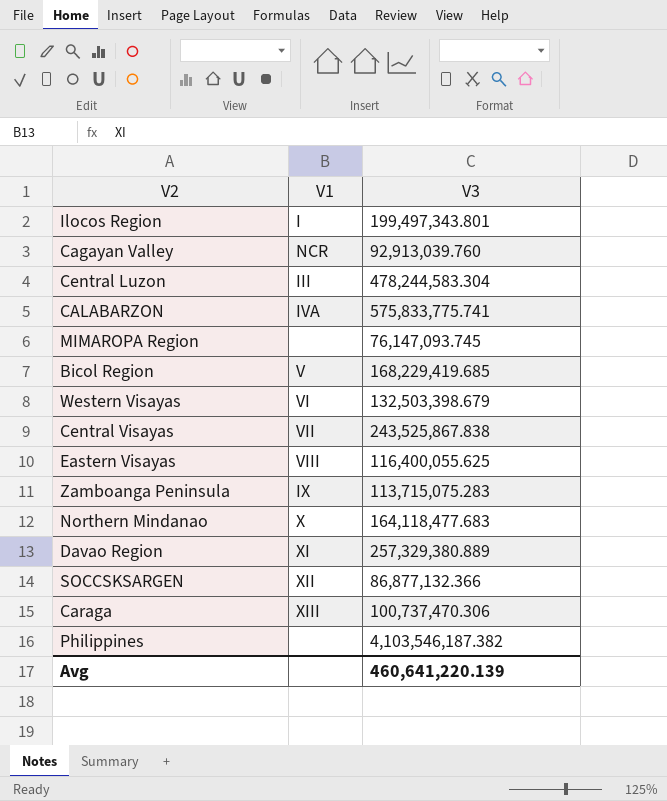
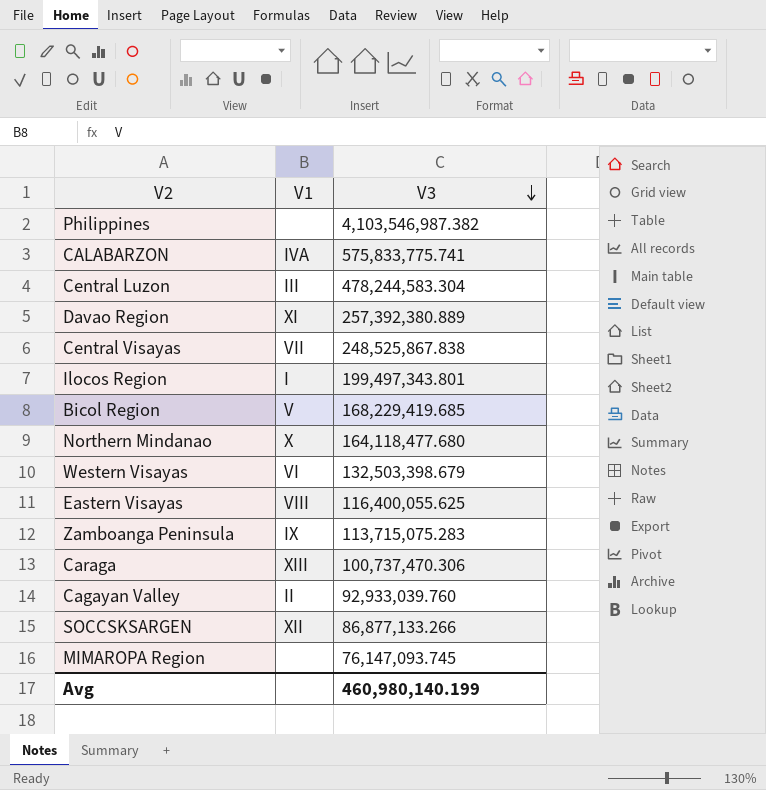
row order: none -> V3 descending
Philippines | V3: 4,103,546,187.382 -> 4,103,546,987.382
Davao Region | V3: 257,329,380.889 -> 257,392,380.889
Central Visayas | V3: 243,525,867.838 -> 248,525,867.838
Northern Mindanao | V3: 164,118,477.683 -> 164,118,477.680
Cagayan Valley | V1: NCR -> II
Cagayan Valley | V3: 92,913,039.760 -> 92,933,039.760
SOCCSKSARGEN | V3: 86,877,132.366 -> 86,877,133.266
Avg | V3: 460,641,220.139 -> 460,980,140.199

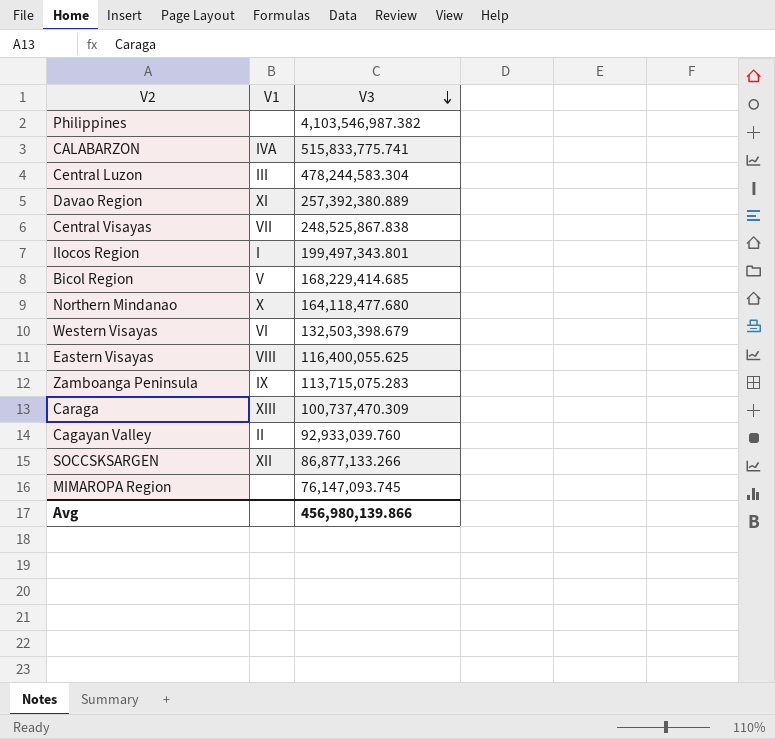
CALABARZON | V3: 575,833,775.741 -> 515,833,775.741
Bicol Region | V3: 168,229,419.685 -> 168,229,414.685
Caraga | V3: 100,737,470.306 -> 100,737,470.309
Avg | V3: 460,980,140.199 -> 456,980,139.866

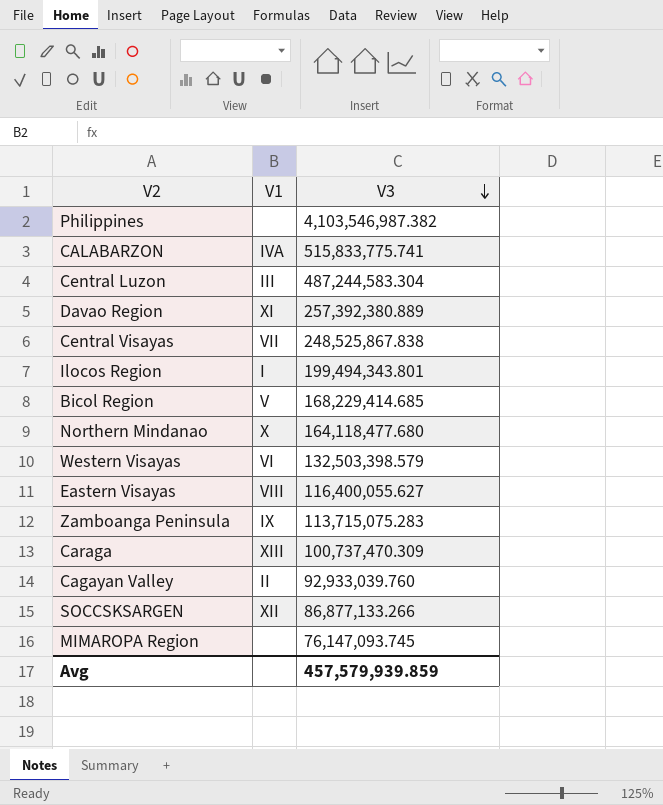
Central Luzon | V3: 478,244,583.304 -> 487,244,583.304
Ilocos Region | V3: 199,497,343.801 -> 199,494,343.801
Western Visayas | V3: 132,503,398.679 -> 132,503,398.579
Eastern Visayas | V3: 116,400,055.625 -> 116,400,055.627
Avg | V3: 456,980,139.866 -> 457,579,939.859

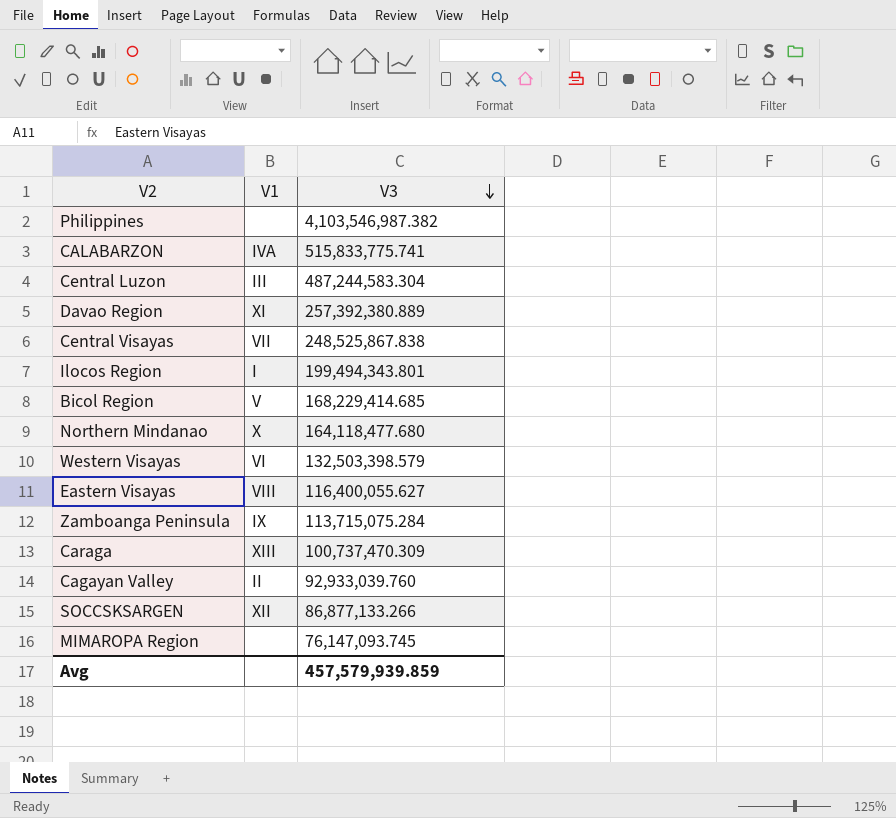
Zamboanga Peninsula | V3: 113,715,075.283 -> 113,715,075.284

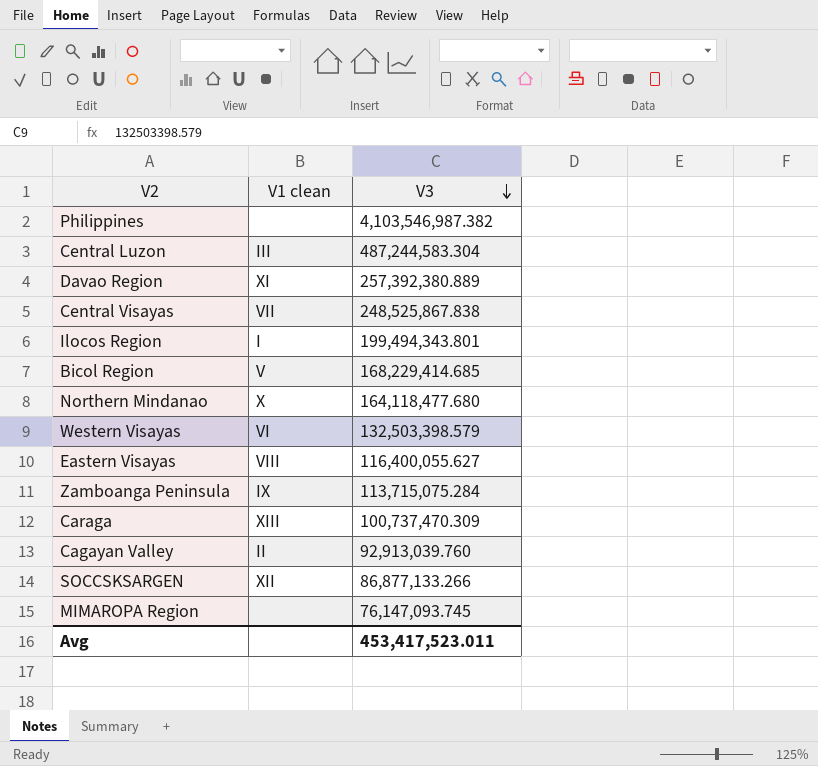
column name: V1 -> V1 clean
row CALABARZON: IVA | 515,833,775.741 -> none
Cagayan Valley | V3: 92,933,039.760 -> 92,913,039.760
Avg | V3: 457,579,939.859 -> 453,417,523.011

